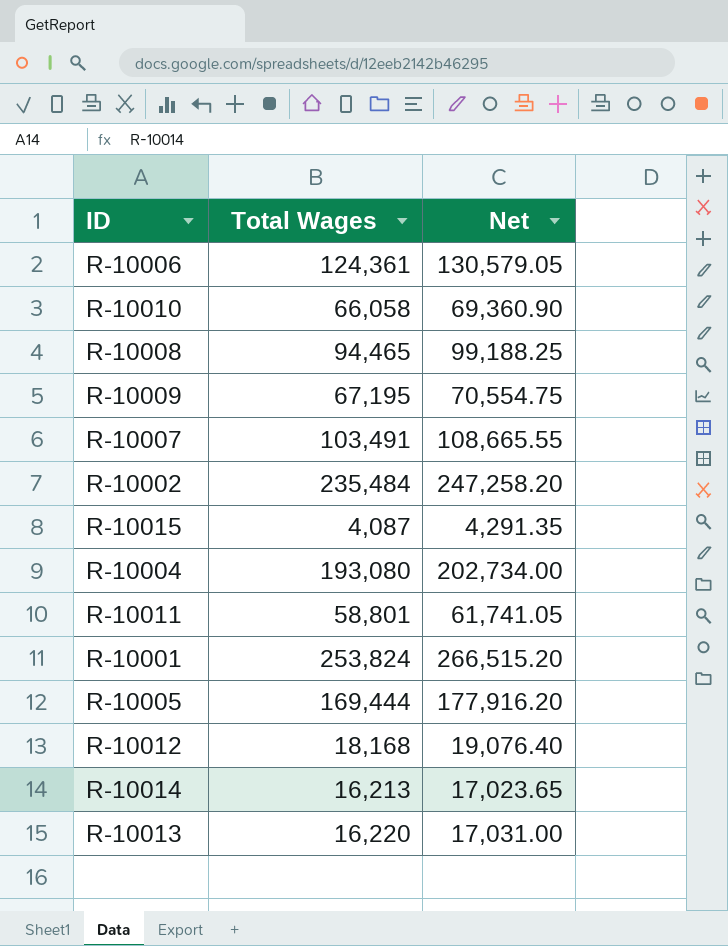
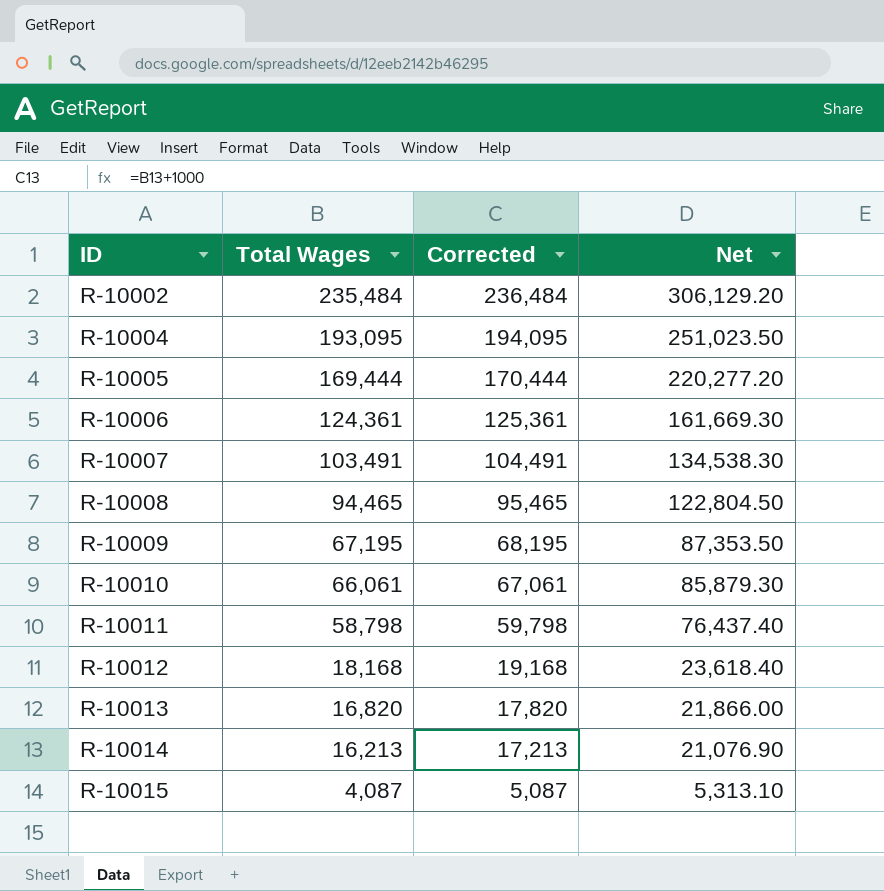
row order: none -> ID ascending
column Corrected | formula: none -> [Total Wages] + 1000
column Net | formula: [Total Wages] * 1.05 -> [Total Wages] * 1.3
row R-10001: 253,824 | 266,515.20 -> none
R-10004 | Total Wages: 193,080 -> 193,095
R-10010 | Total Wages: 66,058 -> 66,061
R-10011 | Total Wages: 58,801 -> 58,798
R-10013 | Total Wages: 16,220 -> 16,820

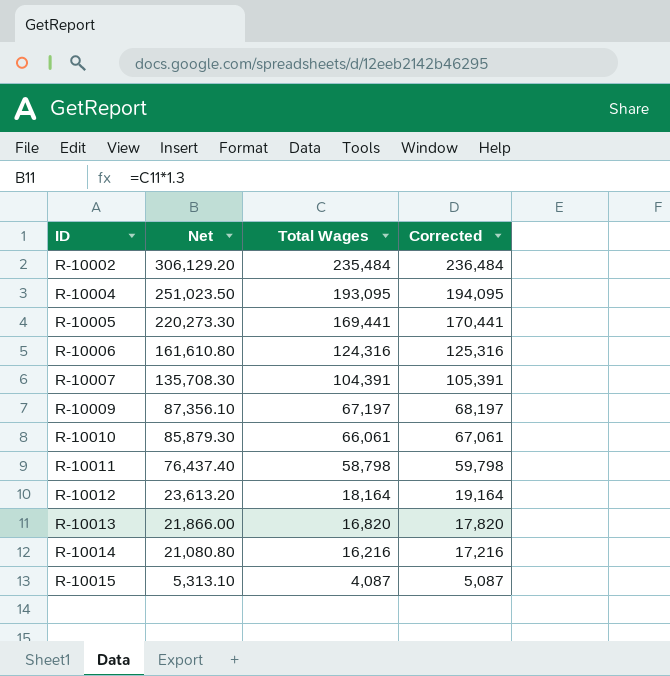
column Net | position: 4 -> 2
row R-10008: 94,465 | 95,465 | 122,804.50 -> none
R-10005 | Net: 220,277.20 -> 220,273.30
R-10005 | Total Wages: 169,444 -> 169,441
R-10005 | Corrected: 170,444 -> 170,441
R-10006 | Net: 161,669.30 -> 161,610.80
R-10006 | Total Wages: 124,361 -> 124,316
R-10006 | Corrected: 125,361 -> 125,316
R-10007 | Net: 134,538.30 -> 135,708.30
R-10007 | Total Wages: 103,491 -> 104,391
R-10007 | Corrected: 104,491 -> 105,391
R-10009 | Net: 87,353.50 -> 87,356.10
R-10009 | Total Wages: 67,195 -> 67,197
R-10009 | Corrected: 68,195 -> 68,197
R-10012 | Net: 23,618.40 -> 23,613.20
R-10012 | Total Wages: 18,168 -> 18,164
R-10012 | Corrected: 19,168 -> 19,164
R-10014 | Net: 21,076.90 -> 21,080.80
R-10014 | Total Wages: 16,213 -> 16,216
R-10014 | Corrected: 17,213 -> 17,216

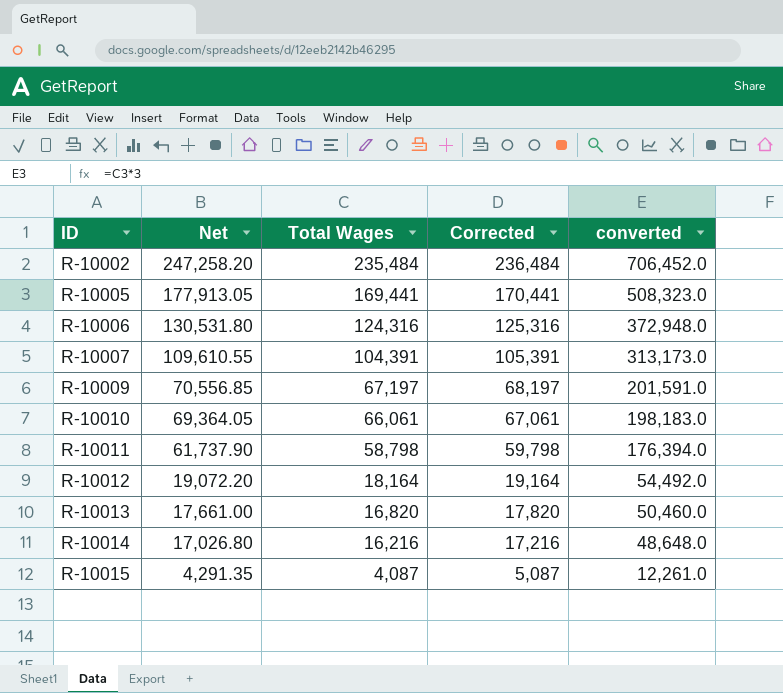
column Net | formula: [Total Wages] * 1.3 -> [Total Wages] * 1.05
column converted | formula: none -> [Total Wages] * 3
row R-10004: 251,023.50 | 193,095 | 194,095 -> none

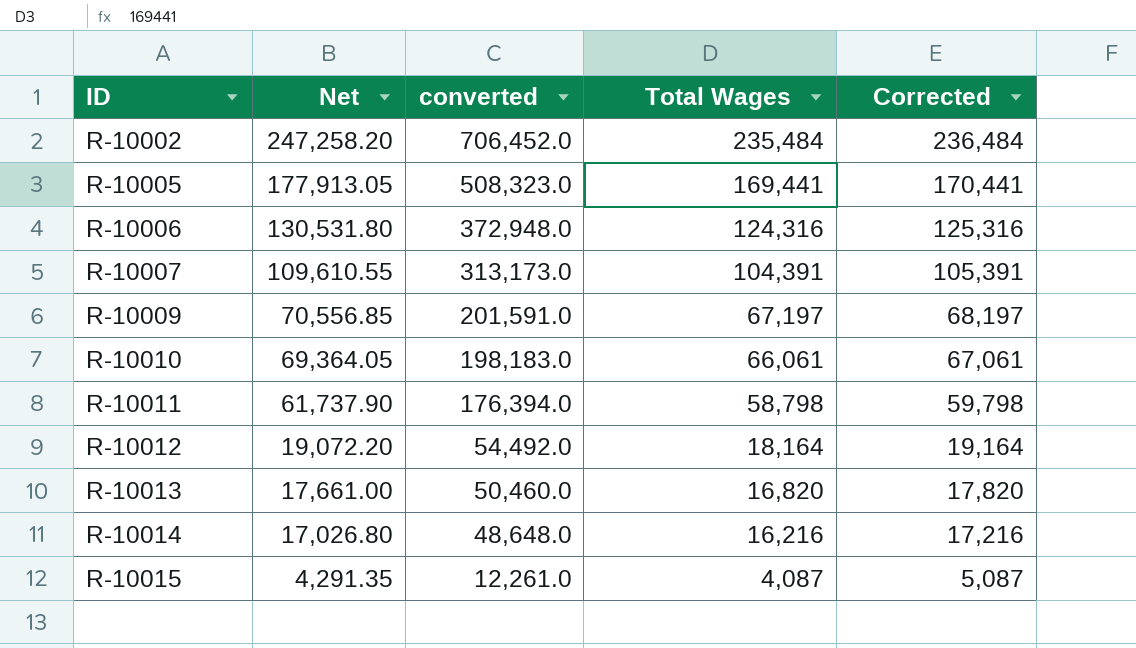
column converted | position: 5 -> 3

